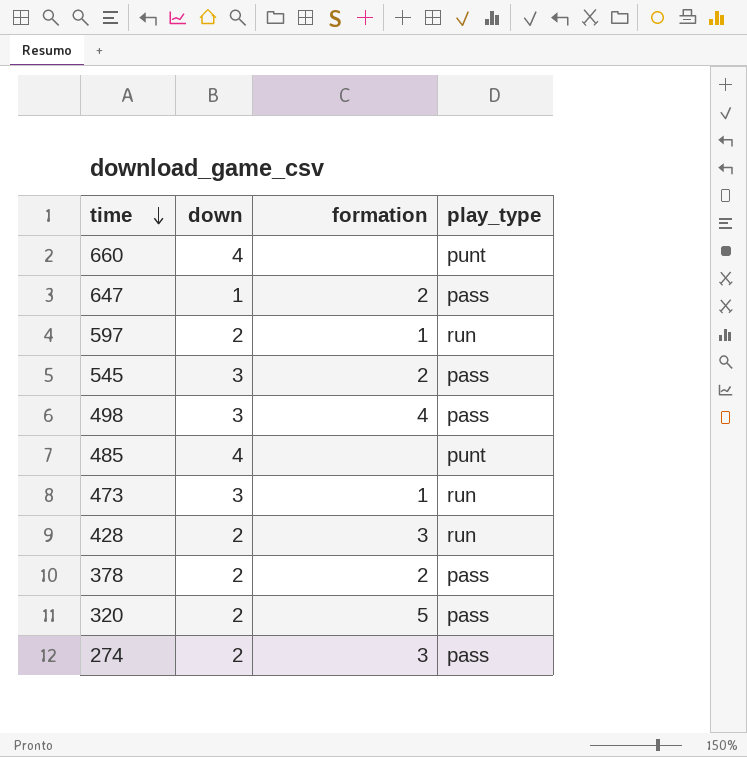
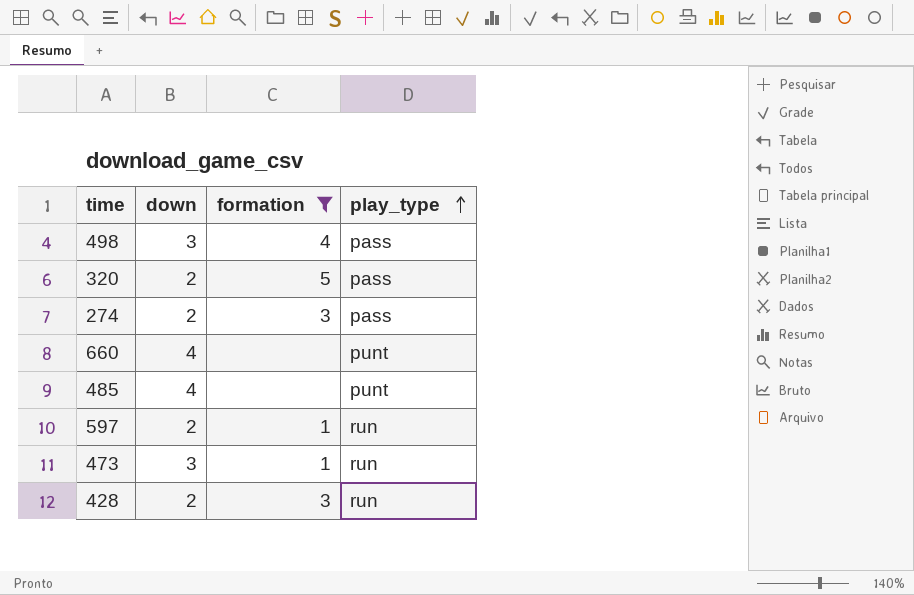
filter: none -> formation != 2
row order: time descending -> play_type ascending

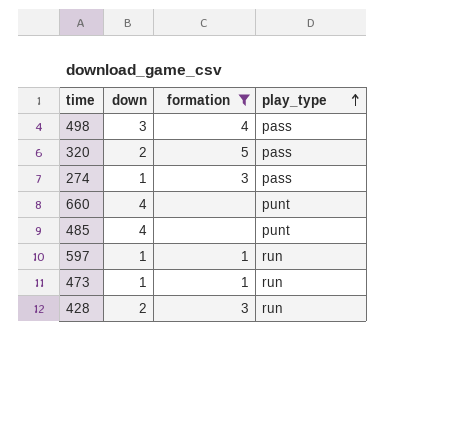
274 | down: 2 -> 1
597 | down: 2 -> 1
473 | down: 3 -> 1

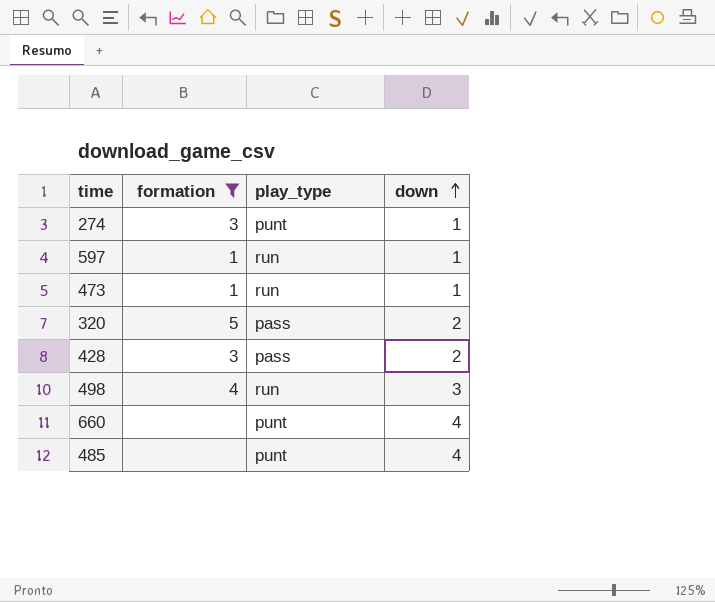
row order: play_type ascending -> down ascending
column down | position: 2 -> 4
274 | play_type: pass -> punt
428 | play_type: run -> pass
498 | play_type: pass -> run

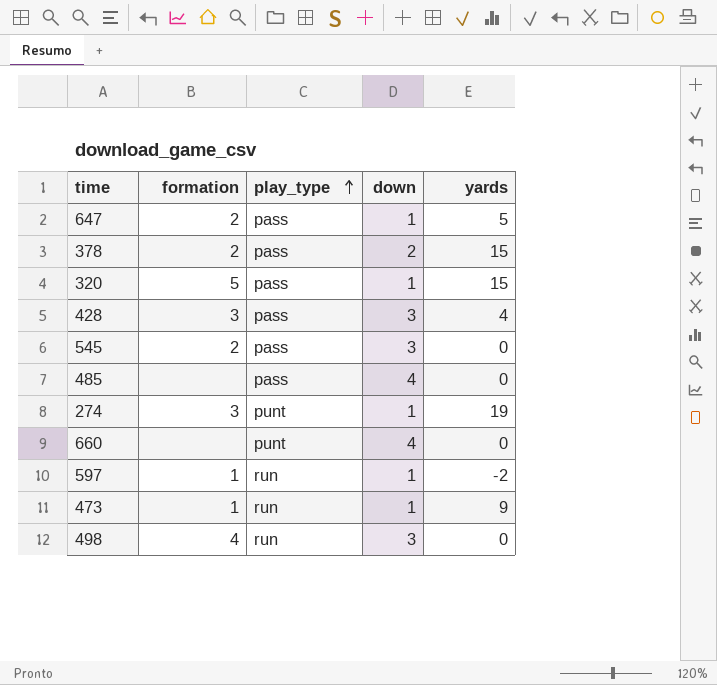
filter: formation != 2 -> none
row order: down ascending -> play_type ascending
column yards | position: none -> 5
320 | down: 2 -> 1
428 | down: 2 -> 3
485 | play_type: punt -> pass

